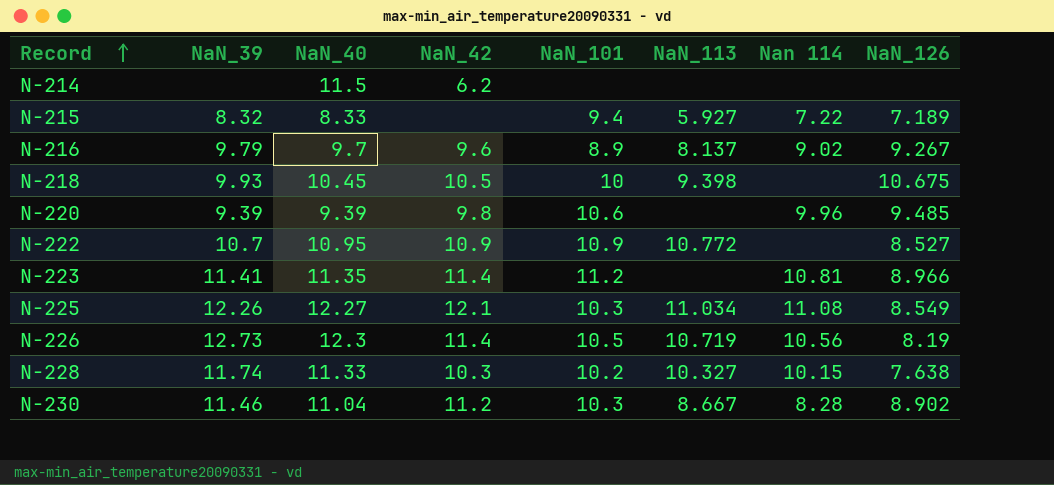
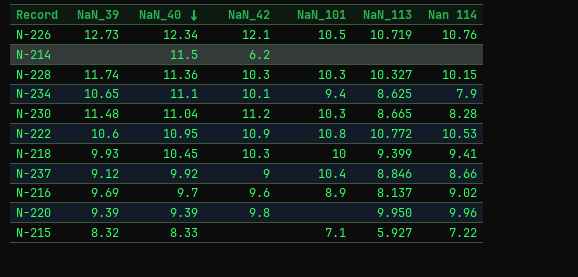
row order: Record ascending -> NaN_40 descending
column NaN_126 | position: 8 -> none
row N-223: 11.41 | 11.35 | 11.4 | 11.2 | none | 10.81 | 8.966 -> none
row N-225: 12.26 | 12.27 | 12.1 | 10.3 | 11.034 | 11.08 | 8.549 -> none
N-226 | NaN_40: 12.3 -> 12.34
N-226 | NaN_42: 11.4 -> 12.1
N-226 | Nan 114: 10.56 -> 10.76
N-228 | NaN_40: 11.33 -> 11.36
N-228 | NaN_101: 10.2 -> 10.3
row N-234: none -> 10.65 | 11.1 | 10.1 | 9.4 | 8.625 | 7.9
N-230 | NaN_39: 11.46 -> 11.48
N-230 | NaN_113: 8.667 -> 8.665
N-222 | NaN_39: 10.7 -> 10.6
N-222 | NaN_101: 10.9 -> 10.8
N-222 | Nan 114: none -> 10.53
N-218 | NaN_42: 10.5 -> 10.3
N-218 | NaN_113: 9.398 -> 9.399
N-218 | Nan 114: none -> 9.41
row N-237: none -> 9.12 | 9.92 | 9 | 10.4 | 8.846 | 8.66
N-216 | NaN_39: 9.79 -> 9.69
N-220 | NaN_101: 10.6 -> none
N-220 | NaN_113: none -> 9.950
N-215 | NaN_101: 9.4 -> 7.1

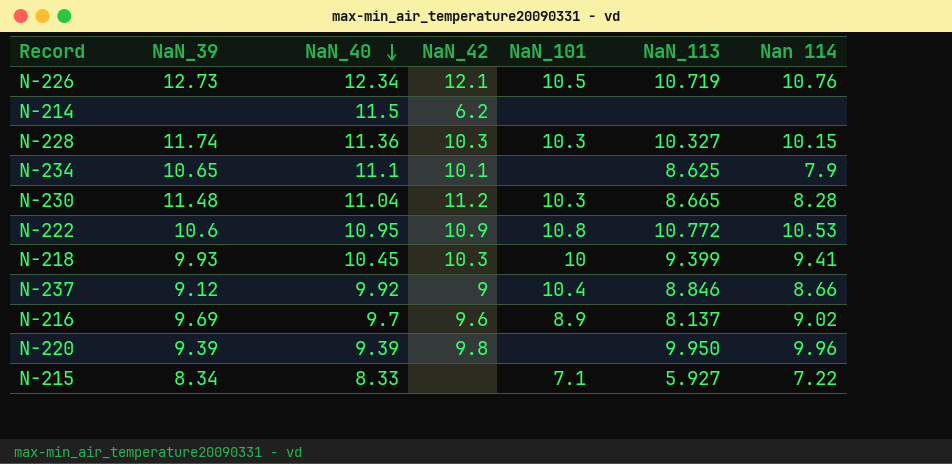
N-234 | NaN_101: 9.4 -> none
N-215 | NaN_39: 8.32 -> 8.34

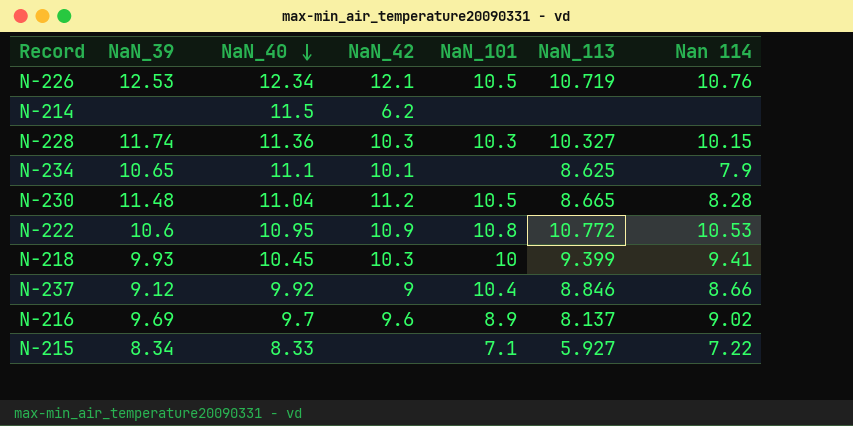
row N-220: 9.39 | 9.39 | 9.8 | none | 9.950 | 9.96 -> none
N-226 | NaN_39: 12.73 -> 12.53
N-230 | NaN_101: 10.3 -> 10.5

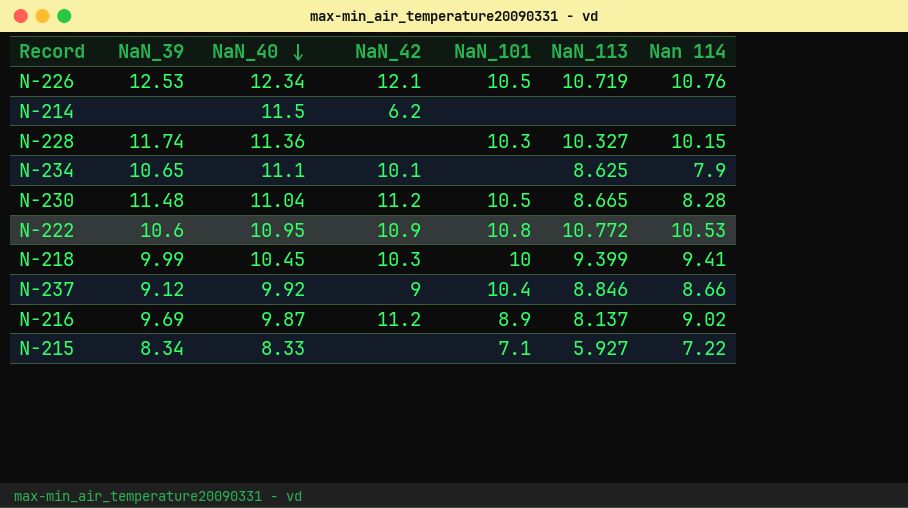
N-228 | NaN_42: 10.3 -> none
N-218 | NaN_39: 9.93 -> 9.99
N-216 | NaN_40: 9.7 -> 9.87
N-216 | NaN_42: 9.6 -> 11.2

